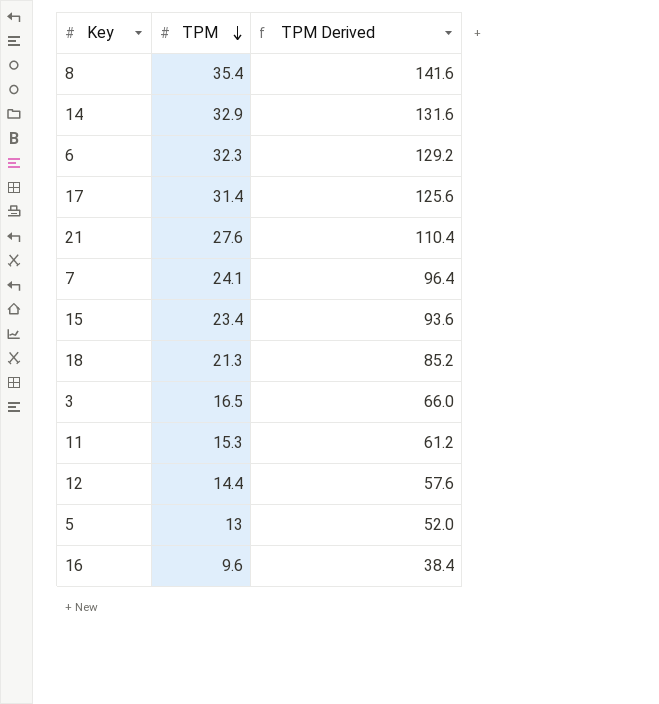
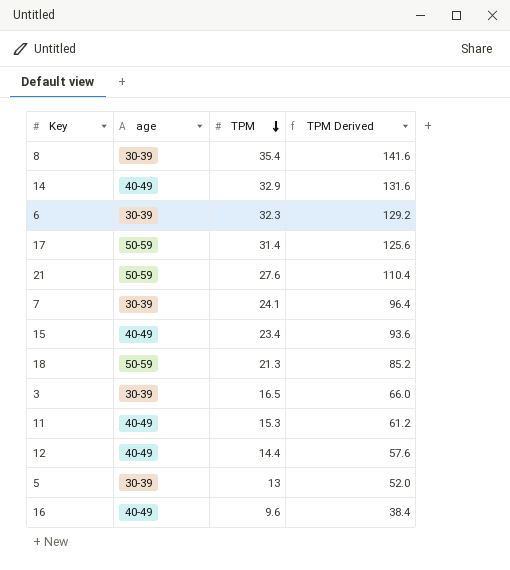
column age | position: none -> 2

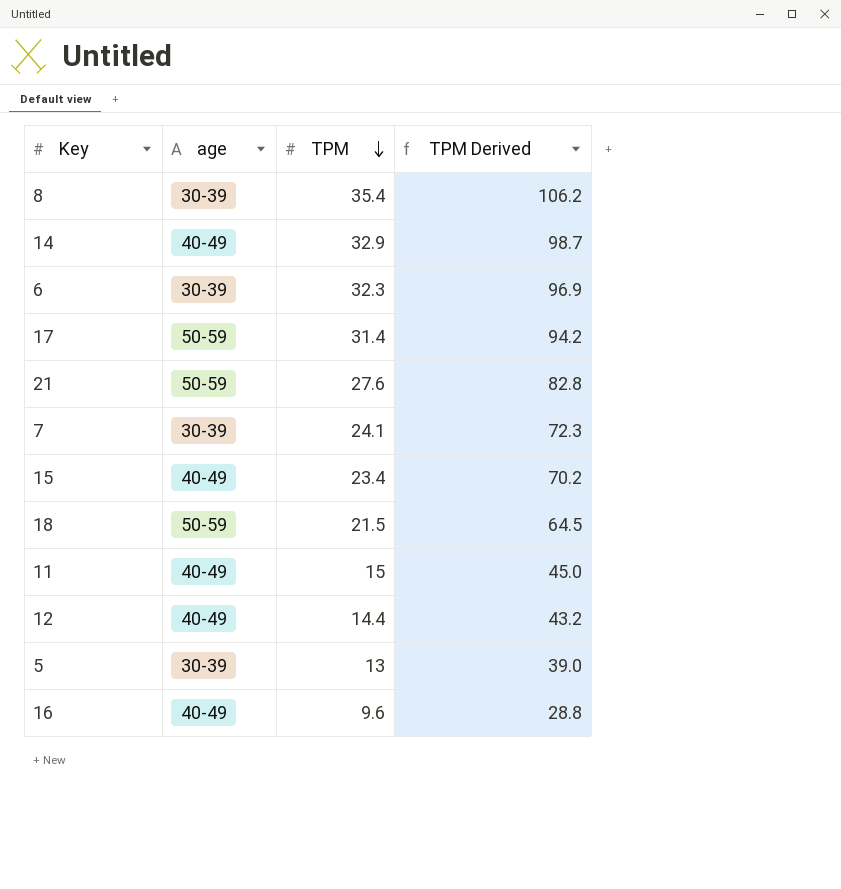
column TPM Derived | formula: [TPM] * 4 -> [TPM] * 3
row 3: 30-39 | 16.5 | 66.0 -> none
18 | TPM: 21.3 -> 21.5
11 | TPM: 15.3 -> 15

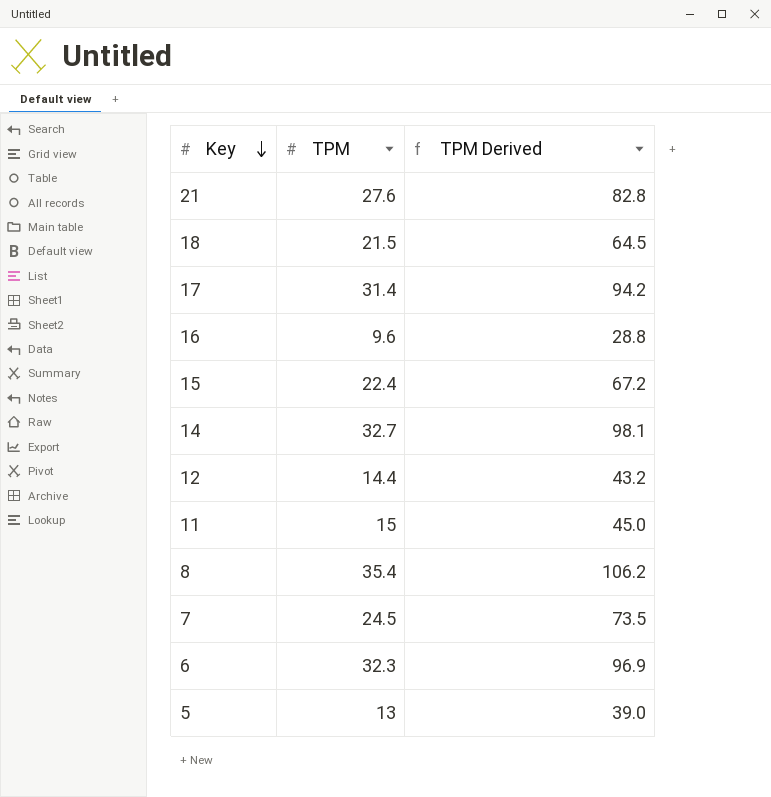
row order: TPM descending -> Key descending
column age | position: 2 -> none
15 | TPM: 23.4 -> 22.4
15 | TPM Derived: 70.2 -> 67.2
14 | TPM: 32.9 -> 32.7
14 | TPM Derived: 98.7 -> 98.1
7 | TPM: 24.1 -> 24.5
7 | TPM Derived: 72.3 -> 73.5

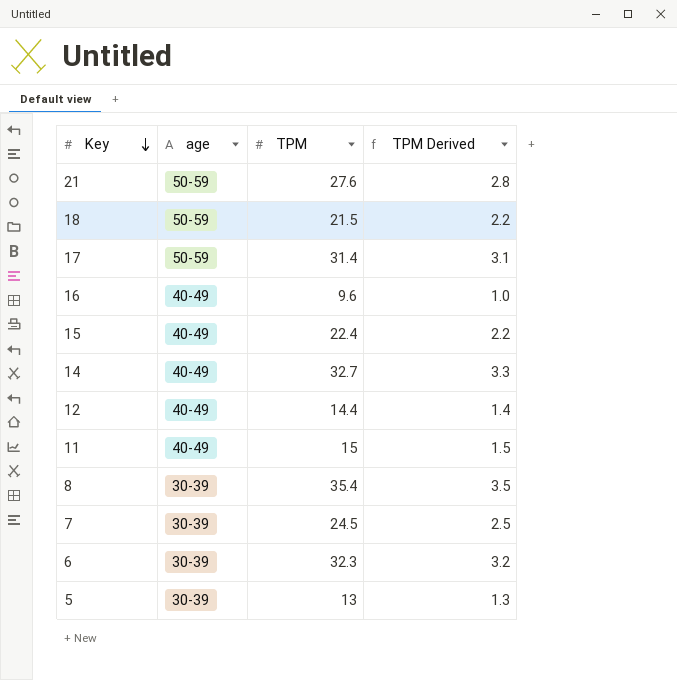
column age | position: none -> 2
column TPM Derived | formula: [TPM] * 3 -> [TPM] * 0.1

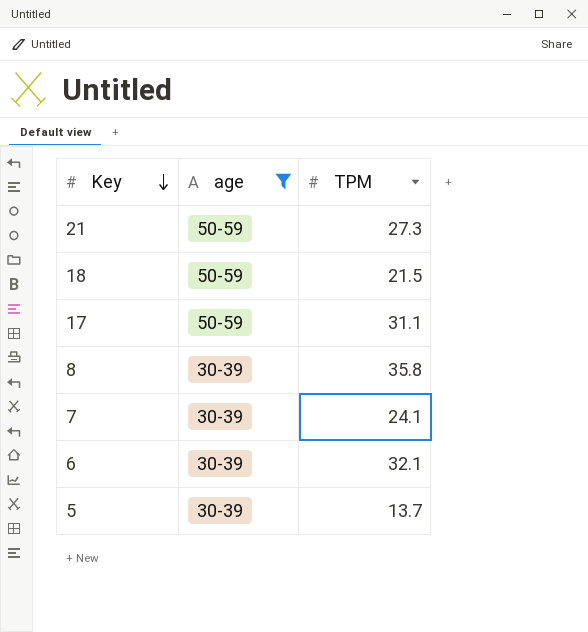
filter: none -> age != 40-49
column TPM Derived | formula: [TPM] * 0.1 -> none
21 | TPM: 27.6 -> 27.3
17 | TPM: 31.4 -> 31.1
8 | TPM: 35.4 -> 35.8
7 | TPM: 24.5 -> 24.1
6 | TPM: 32.3 -> 32.1
5 | TPM: 13 -> 13.7

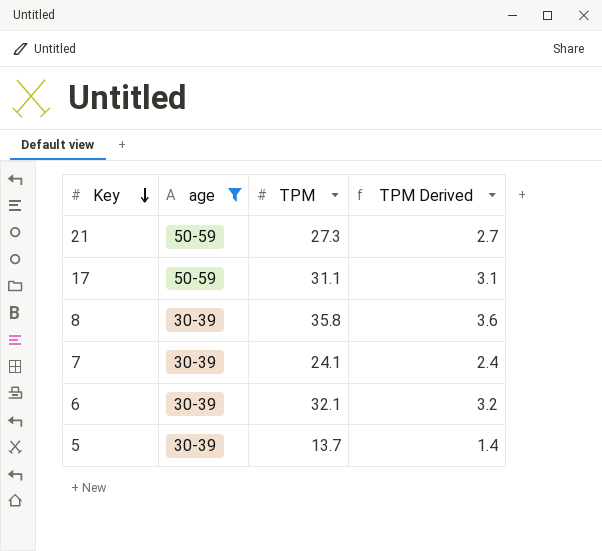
column TPM Derived | formula: none -> [TPM] * 0.1
row 18: 50-59 | 21.5 -> none

